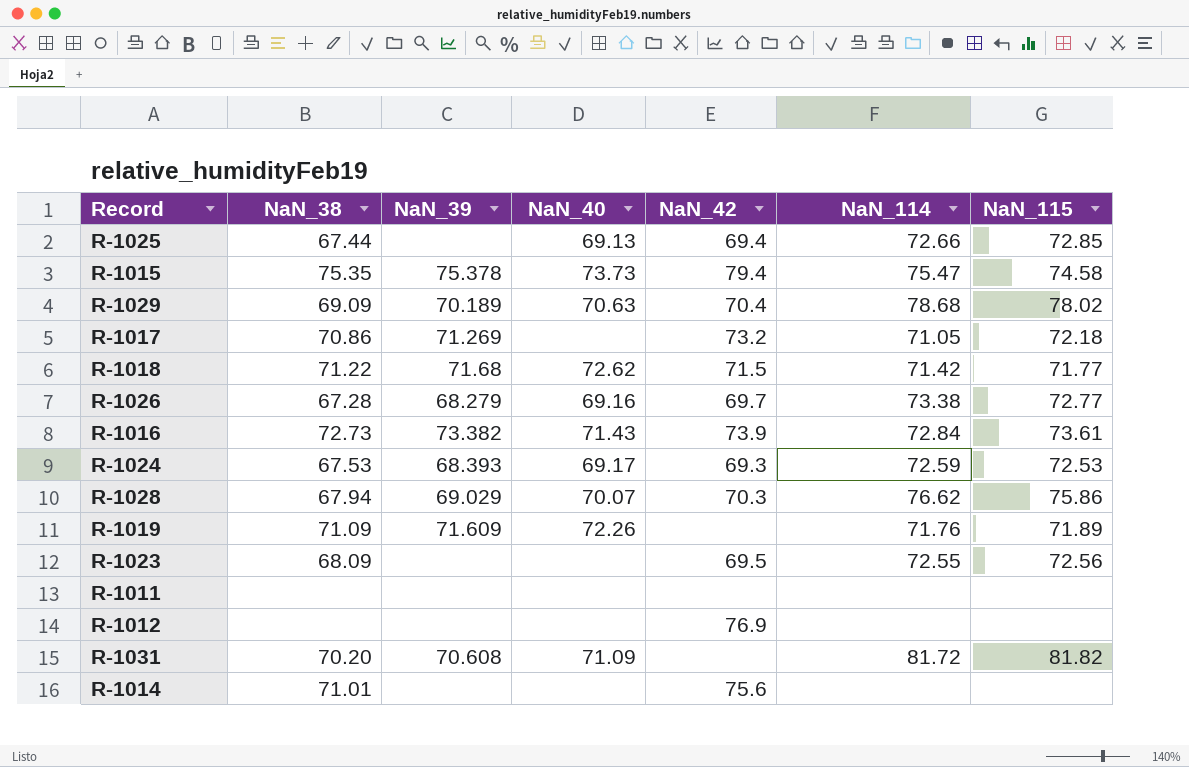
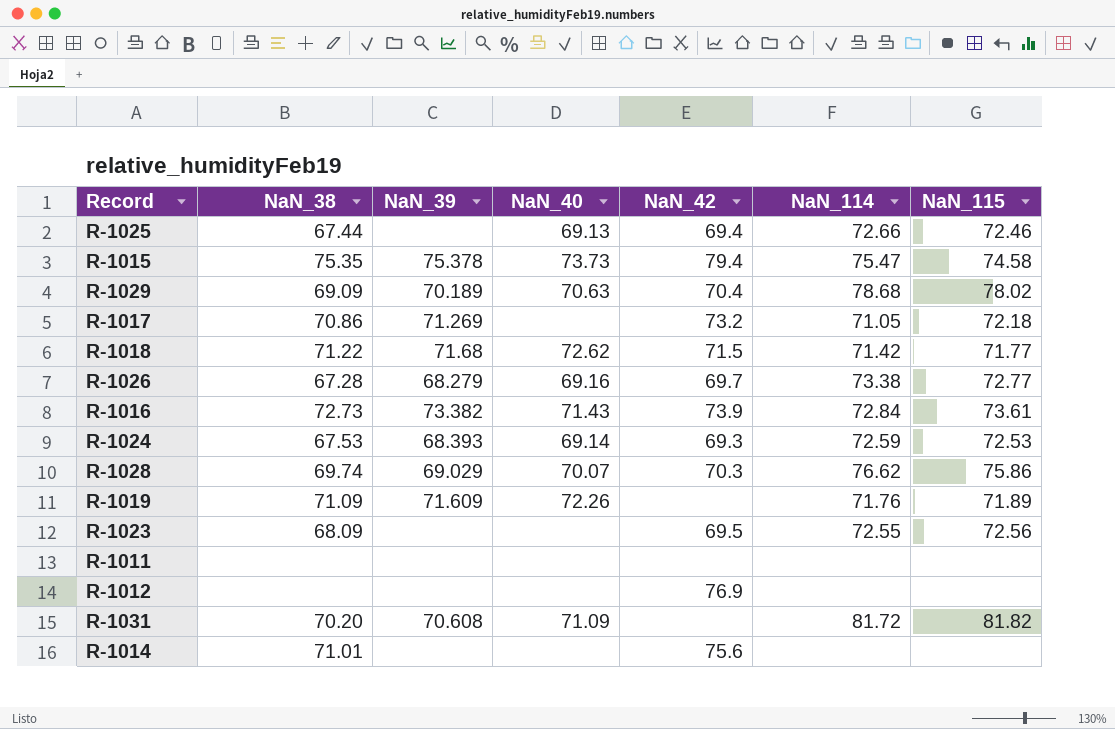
R-1025 | NaN_115: 72.85 -> 72.46
R-1024 | NaN_40: 69.17 -> 69.14
R-1028 | NaN_38: 67.94 -> 69.74

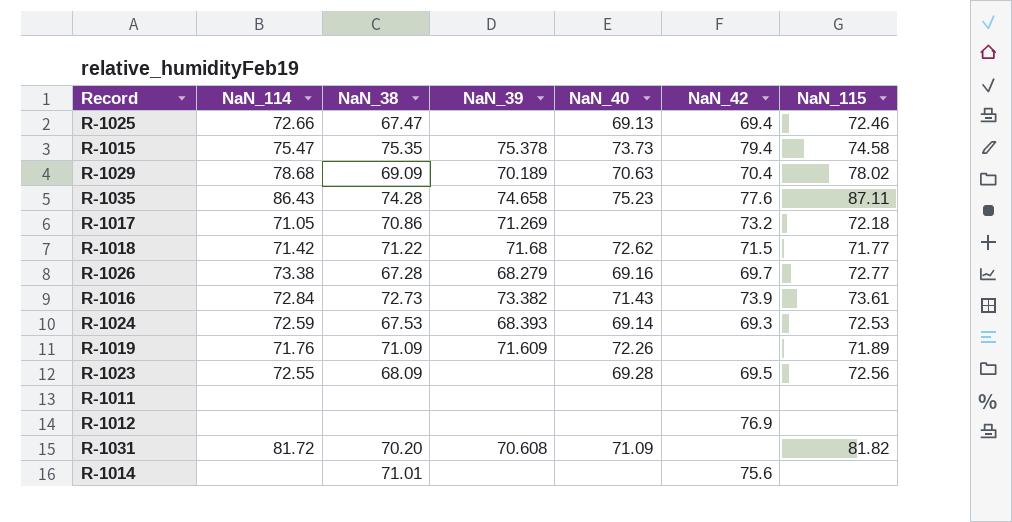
column NaN_114 | position: 6 -> 2
row R-1028: 69.74 | 69.029 | 70.07 | 70.3 | 76.62 | 75.86 -> none
R-1025 | NaN_38: 67.44 -> 67.47
row R-1035: none -> 86.43 | 74.28 | 74.658 | 75.23 | 77.6 | 87.11
R-1023 | NaN_40: none -> 69.28

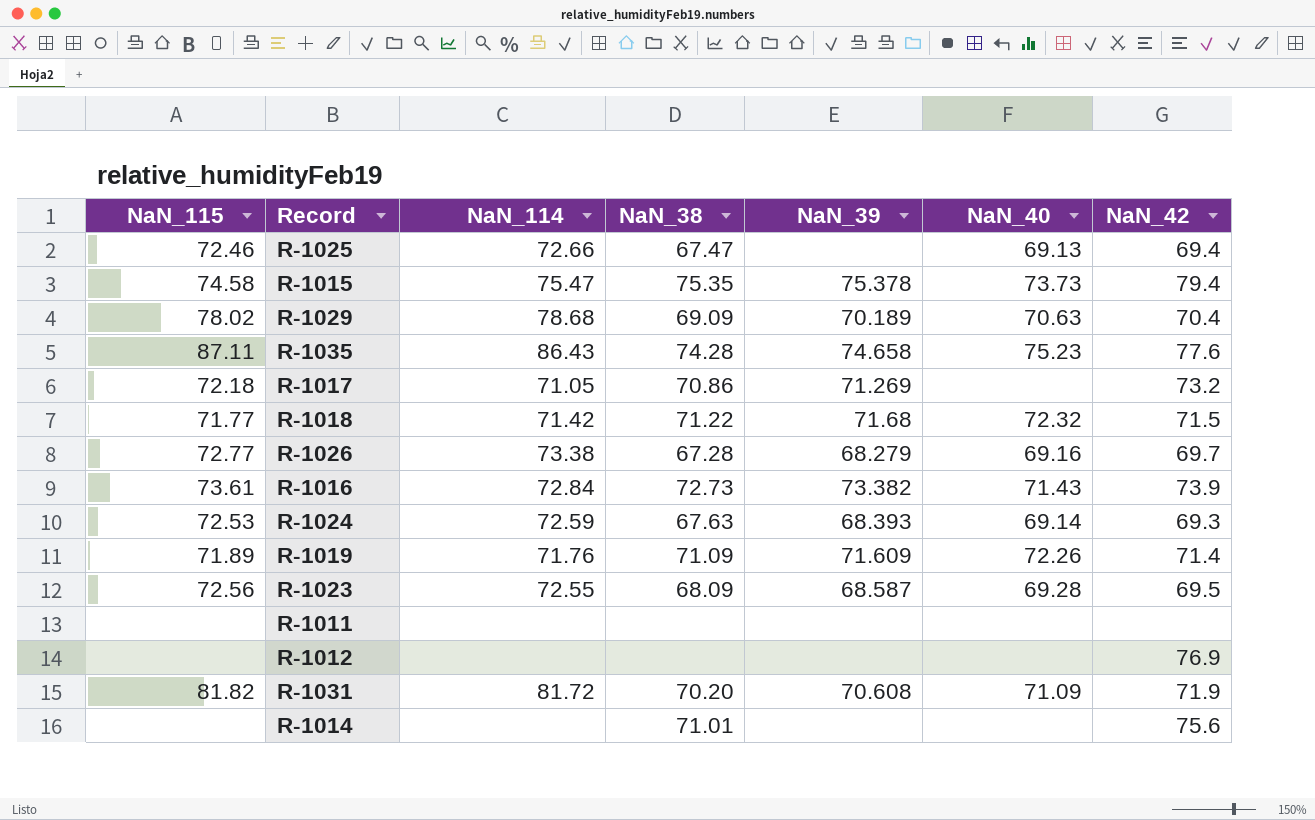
column NaN_115 | position: 7 -> 1
R-1018 | NaN_40: 72.62 -> 72.32
R-1024 | NaN_38: 67.53 -> 67.63
R-1019 | NaN_42: none -> 71.4
R-1023 | NaN_39: none -> 68.587
R-1031 | NaN_42: none -> 71.9

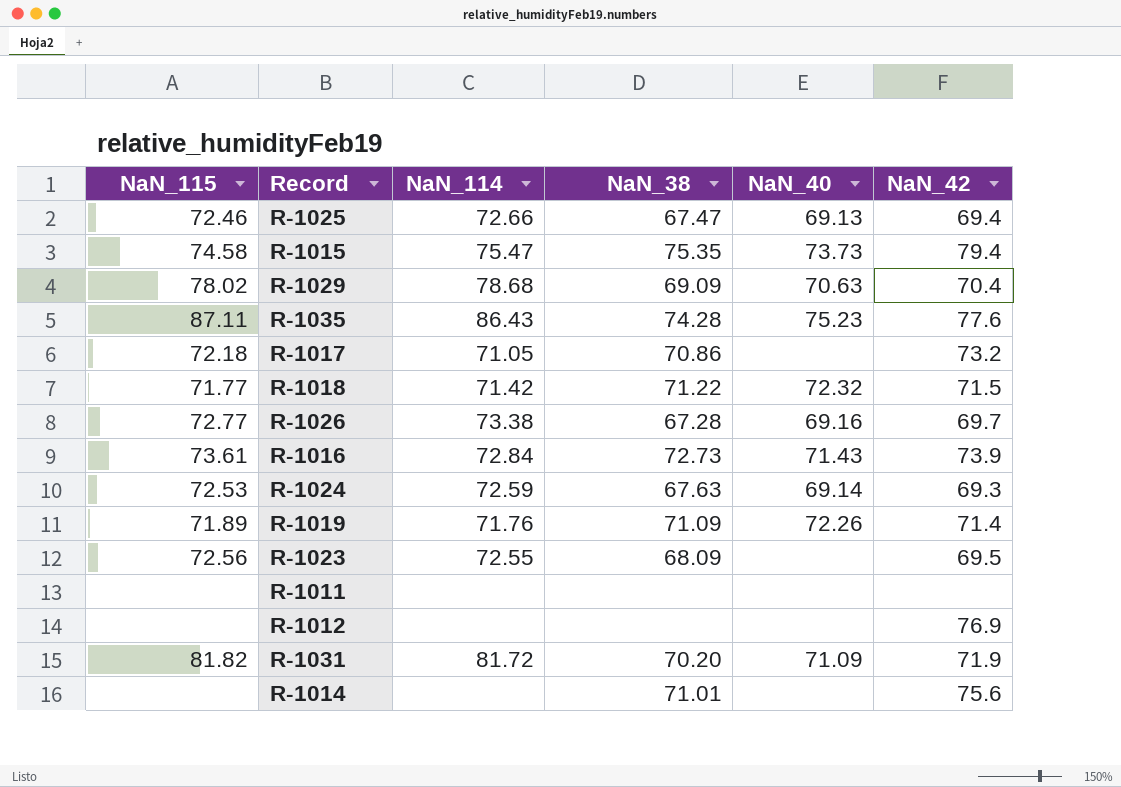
column NaN_39 | position: 5 -> none
R-1023 | NaN_40: 69.28 -> none

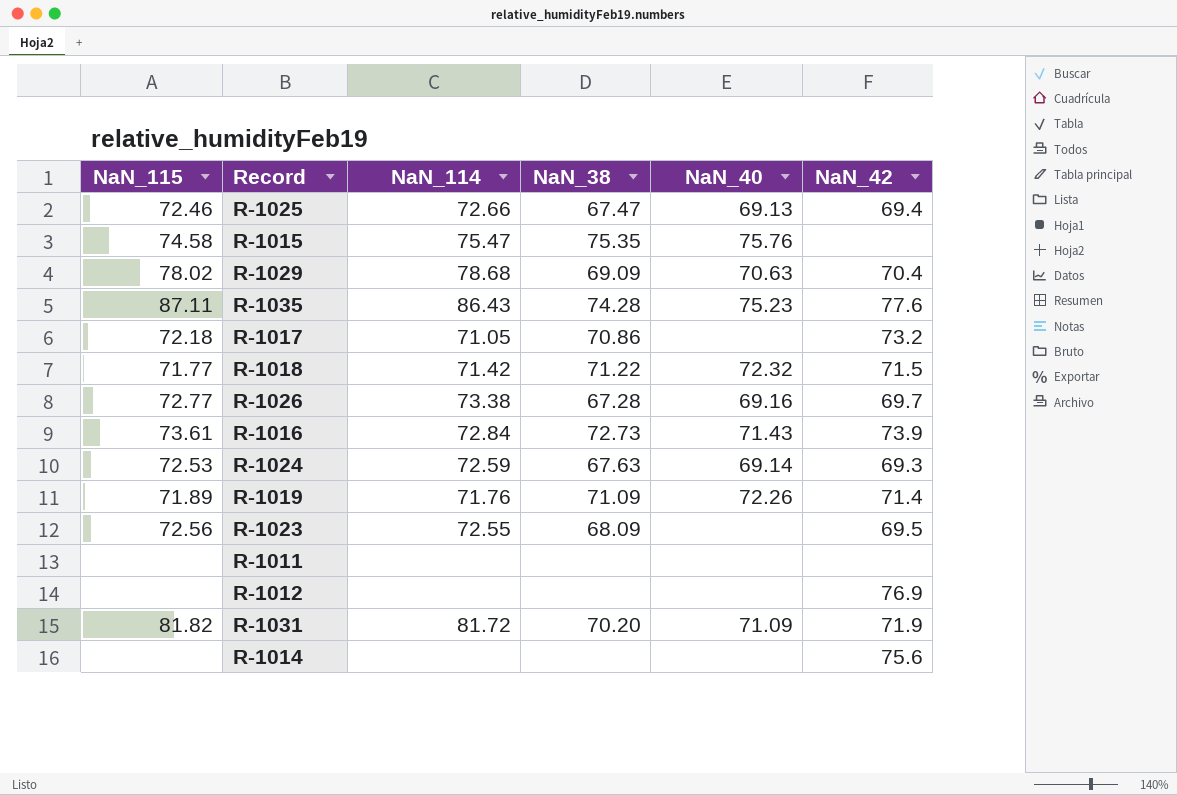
R-1015 | NaN_40: 73.73 -> 75.76
R-1015 | NaN_42: 79.4 -> none
R-1014 | NaN_38: 71.01 -> none

